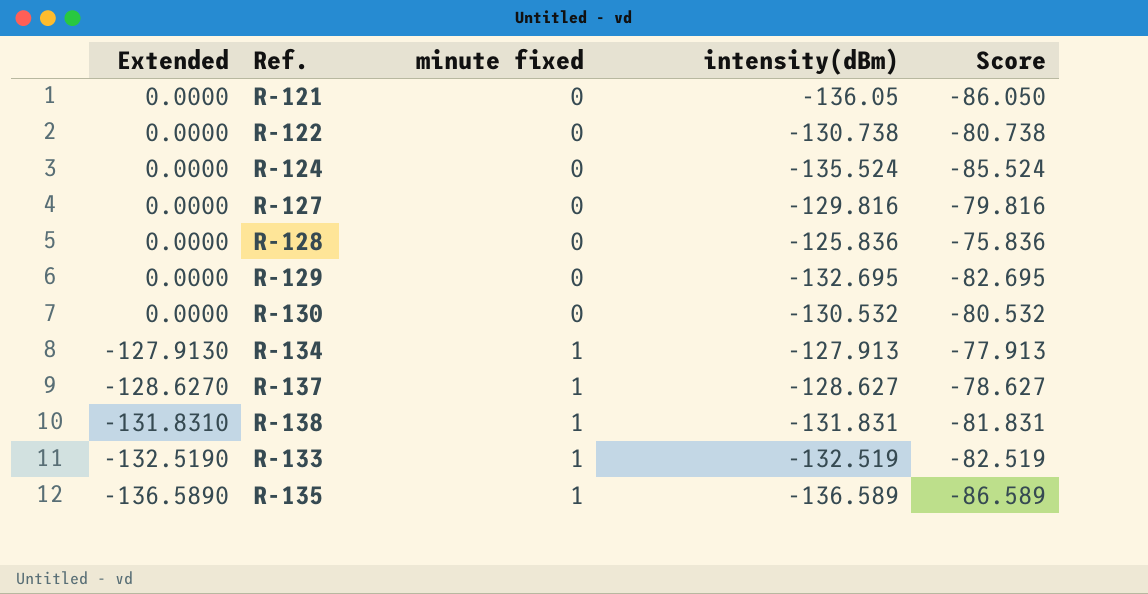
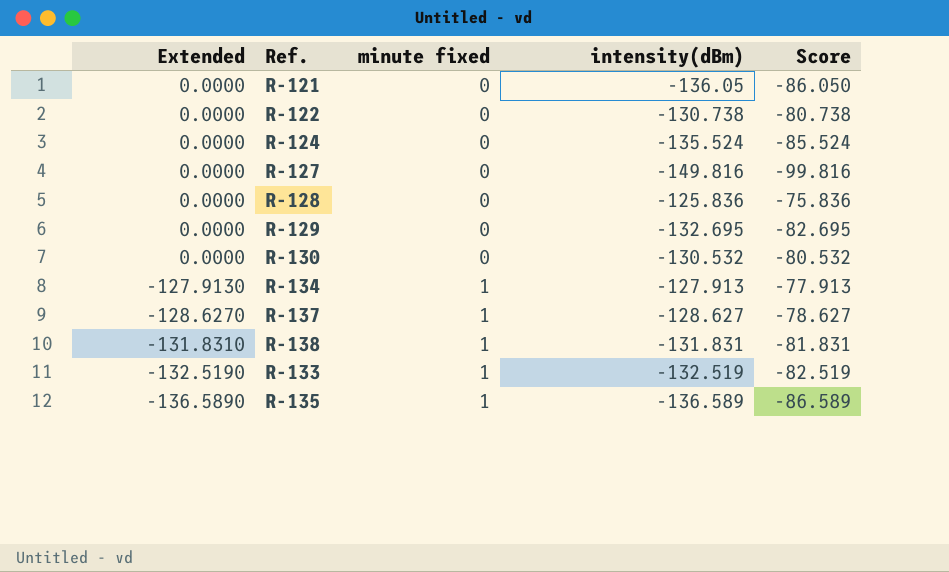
R-127 | intensity(dBm): -129.816 -> -149.816
R-127 | Score: -79.816 -> -99.816

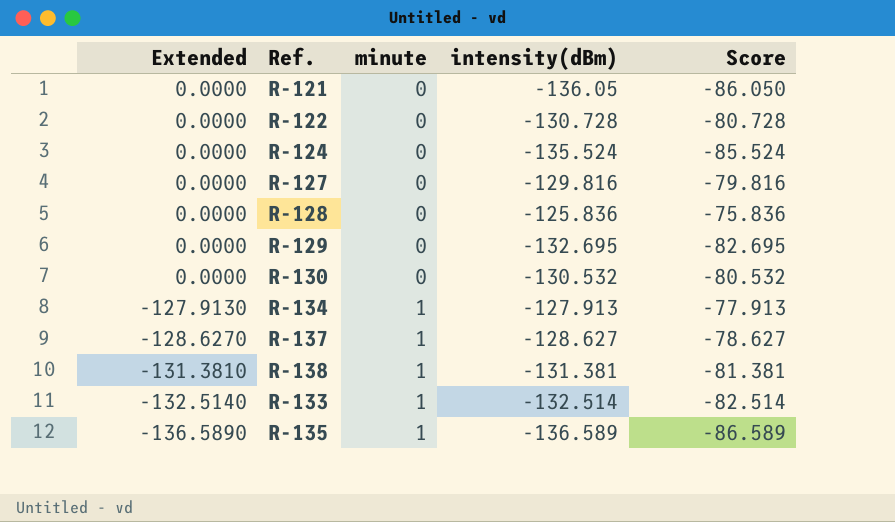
column name: minute fixed -> minute
R-122 | intensity(dBm): -130.738 -> -130.728
R-122 | Score: -80.738 -> -80.728
R-127 | intensity(dBm): -149.816 -> -129.816
R-127 | Score: -99.816 -> -79.816
R-138 | Extended: -131.8310 -> -131.3810
R-138 | intensity(dBm): -131.831 -> -131.381
R-138 | Score: -81.831 -> -81.381
R-133 | Extended: -132.5190 -> -132.5140
R-133 | intensity(dBm): -132.519 -> -132.514
R-133 | Score: -82.519 -> -82.514

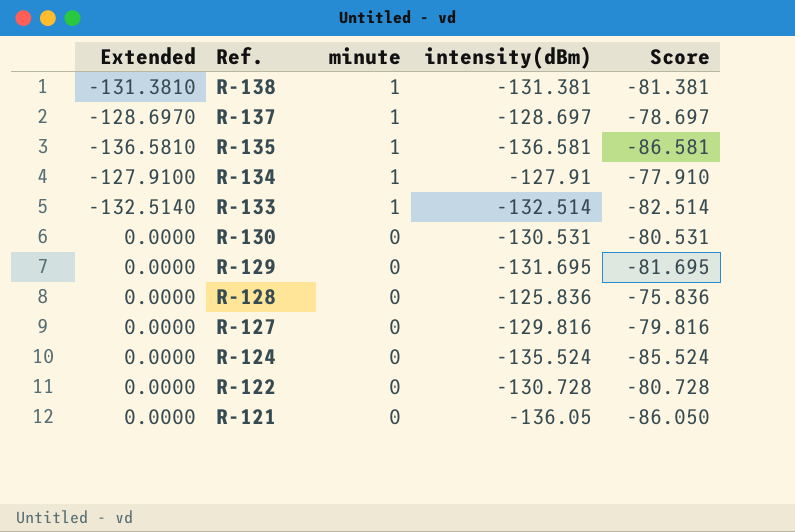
row order: Extended descending -> Ref. descending
R-137 | Extended: -128.6270 -> -128.6970
R-137 | intensity(dBm): -128.627 -> -128.697
R-137 | Score: -78.627 -> -78.697
R-135 | Extended: -136.5890 -> -136.5810
R-135 | intensity(dBm): -136.589 -> -136.581
R-135 | Score: -86.589 -> -86.581
R-134 | Extended: -127.9130 -> -127.9100
R-134 | intensity(dBm): -127.913 -> -127.91
R-134 | Score: -77.913 -> -77.910
R-130 | intensity(dBm): -130.532 -> -130.531
R-130 | Score: -80.532 -> -80.531
R-129 | intensity(dBm): -132.695 -> -131.695
R-129 | Score: -82.695 -> -81.695

